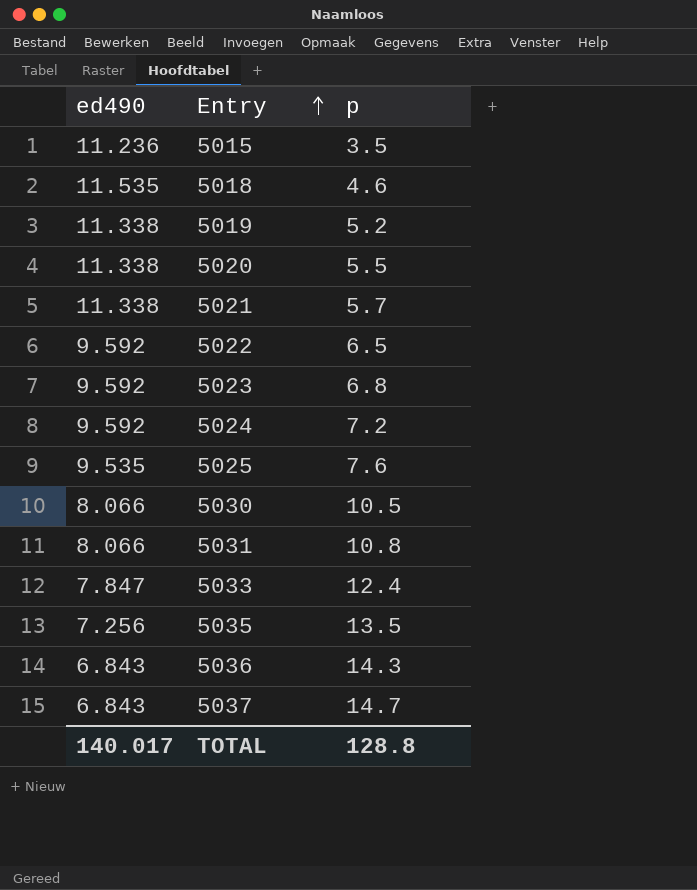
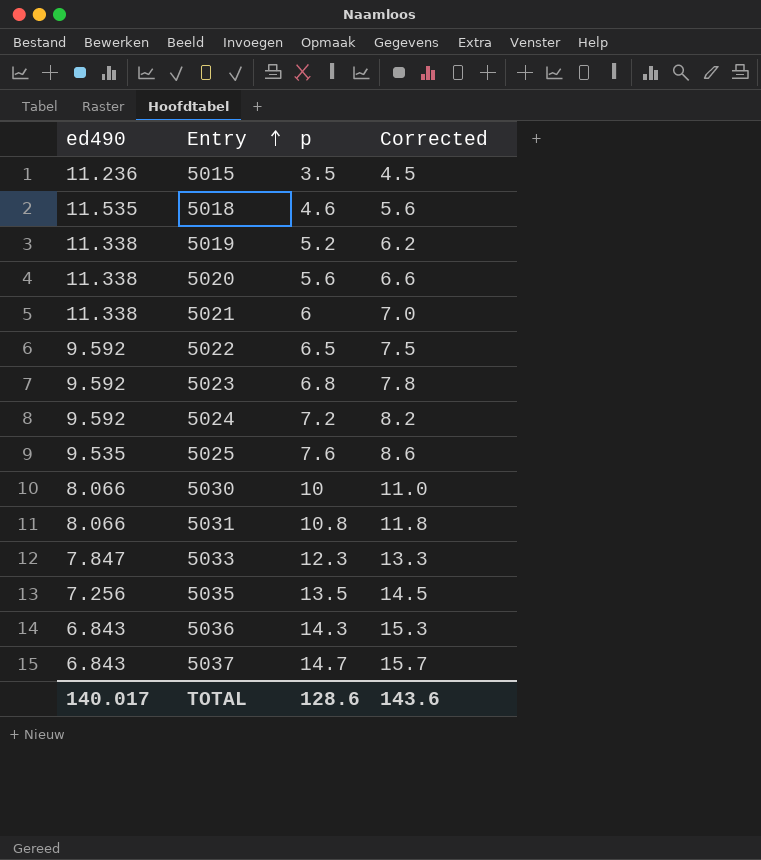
column Corrected | formula: none -> [p] + 1
5020 | p: 5.5 -> 5.6
5021 | p: 5.7 -> 6
5030 | p: 10.5 -> 10
5033 | p: 12.4 -> 12.3
TOTAL | p: 128.8 -> 128.6

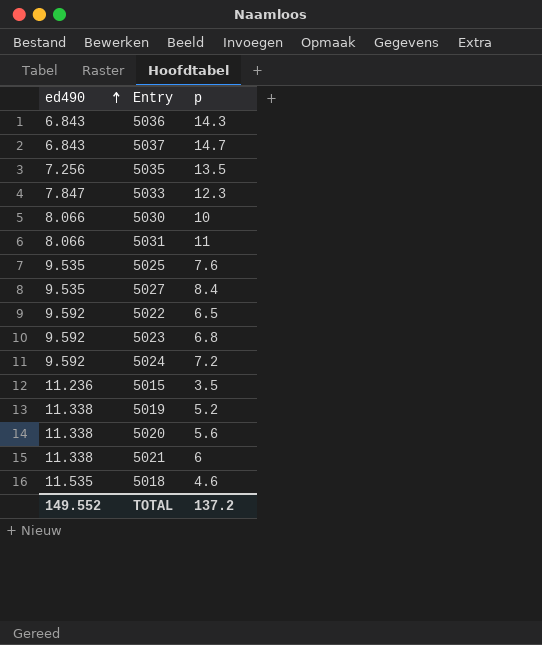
row order: Entry ascending -> ed490 ascending
column Corrected | formula: [p] + 1 -> none
5031 | p: 10.8 -> 11
row 5027: none -> 9.535 | 8.4
TOTAL | ed490: 140.017 -> 149.552
TOTAL | p: 128.6 -> 137.2

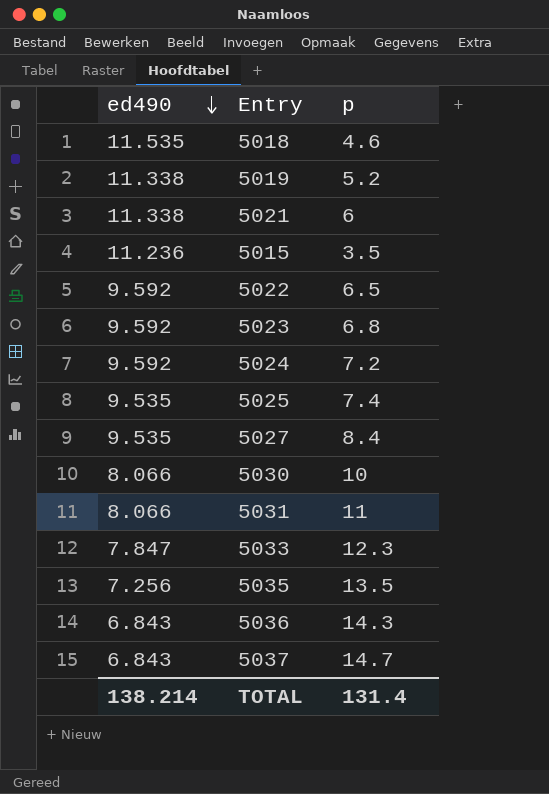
row order: ed490 ascending -> ed490 descending
row 5020: 11.338 | 5.6 -> none
5025 | p: 7.6 -> 7.4
TOTAL | ed490: 149.552 -> 138.214
TOTAL | p: 137.2 -> 131.4

